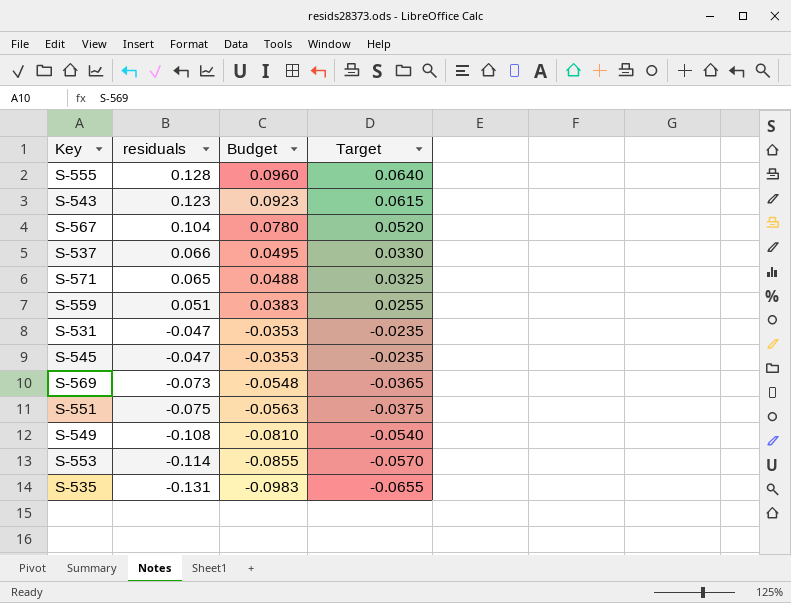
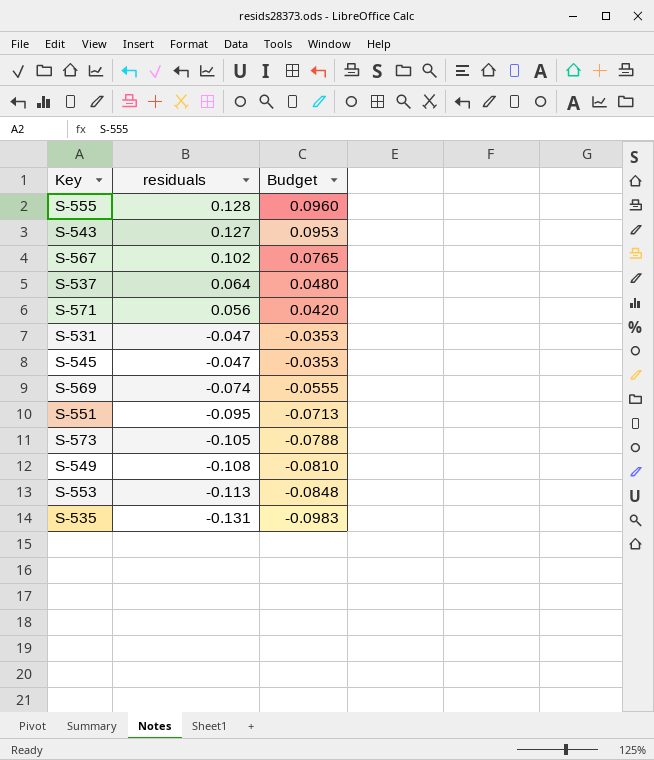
column Target | formula: [residuals] * 0.5 -> none
row S-559: 0.051 | 0.0383 | 0.0255 -> none
S-543 | residuals: 0.123 -> 0.127
S-543 | Budget: 0.0923 -> 0.0953
S-567 | residuals: 0.104 -> 0.102
S-567 | Budget: 0.0780 -> 0.0765
S-537 | residuals: 0.066 -> 0.064
S-537 | Budget: 0.0495 -> 0.0480
S-571 | residuals: 0.065 -> 0.056
S-571 | Budget: 0.0488 -> 0.0420
S-569 | residuals: -0.073 -> -0.074
S-569 | Budget: -0.0548 -> -0.0555
S-551 | residuals: -0.075 -> -0.095
S-551 | Budget: -0.0563 -> -0.0713
row S-573: none -> -0.105 | -0.0788
S-553 | residuals: -0.114 -> -0.113
S-553 | Budget: -0.0855 -> -0.0848

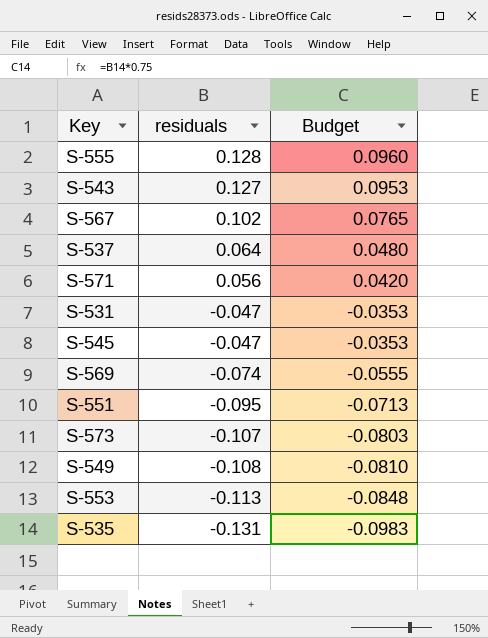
S-573 | residuals: -0.105 -> -0.107
S-573 | Budget: -0.0788 -> -0.0803

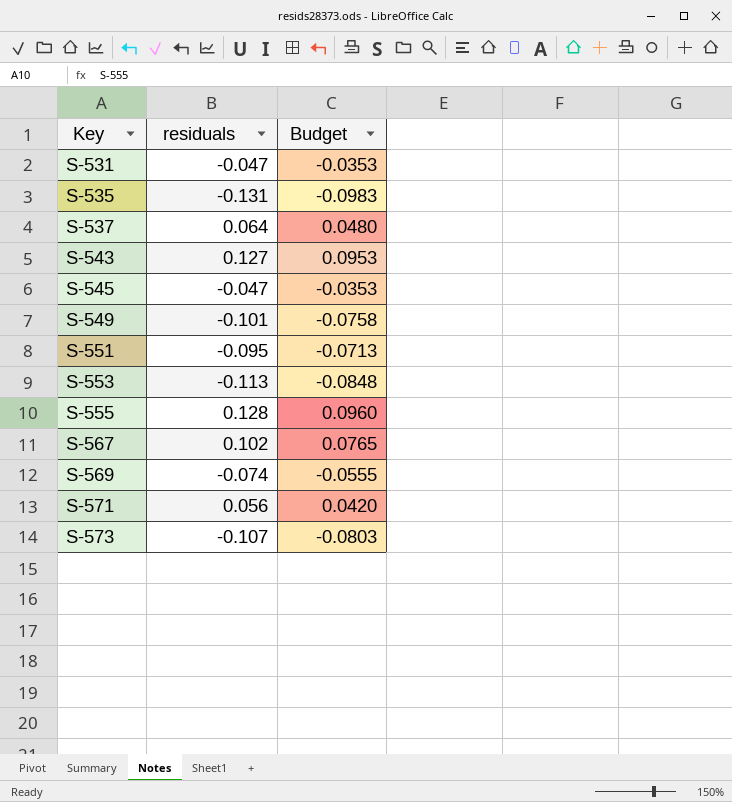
row order: residuals descending -> Key ascending
S-549 | residuals: -0.108 -> -0.101
S-549 | Budget: -0.0810 -> -0.0758

